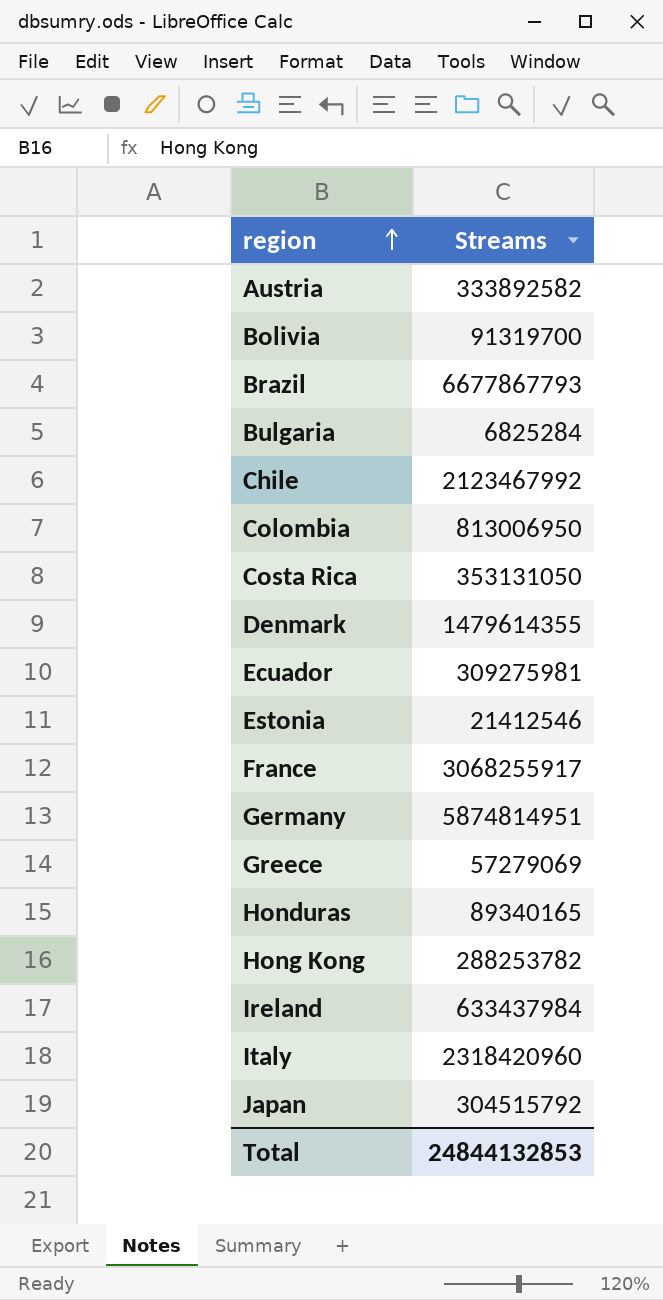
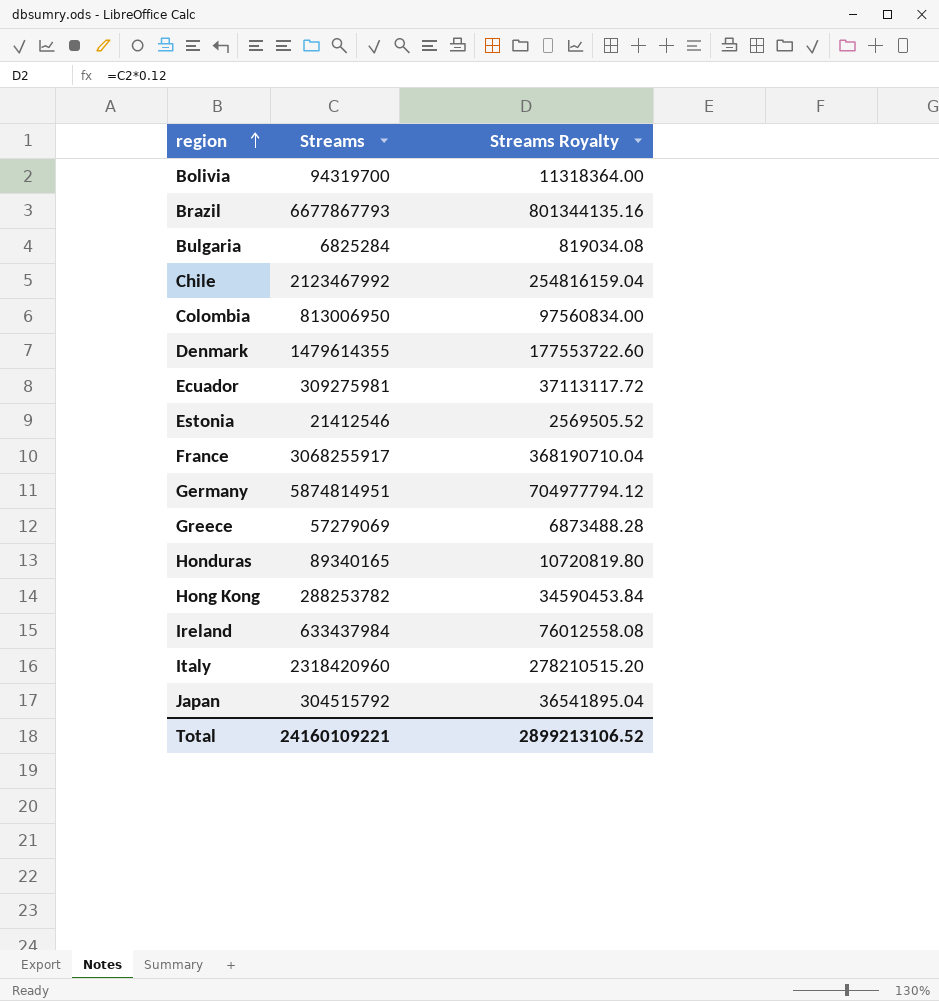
column Streams Royalty | formula: none -> [Streams] * 0.12
row Austria: 333892582 -> none
row Costa Rica: 353131050 -> none
Bolivia | Streams: 91319700 -> 94319700
Total | Streams: 24844132853 -> 24160109221

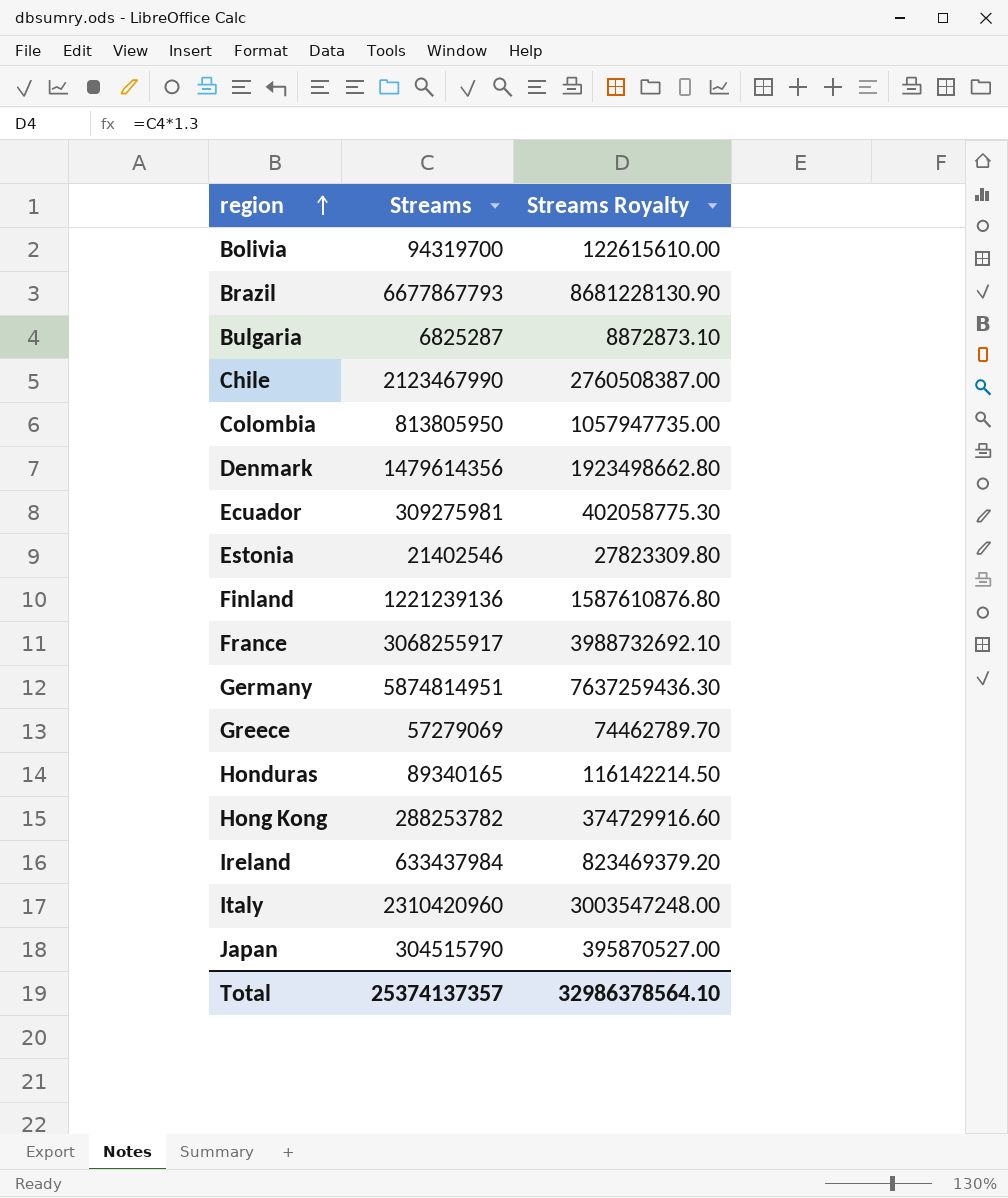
column Streams Royalty | formula: [Streams] * 0.12 -> [Streams] * 1.3
Bulgaria | Streams: 6825284 -> 6825287
Chile | Streams: 2123467992 -> 2123467990
Colombia | Streams: 813006950 -> 813805950
Denmark | Streams: 1479614355 -> 1479614356
Estonia | Streams: 21412546 -> 21402546
row Finland: none -> 1221239136 | 1587610876.80
Italy | Streams: 2318420960 -> 2310420960
Japan | Streams: 304515792 -> 304515790
Total | Streams: 24160109221 -> 25374137357
Total | Streams Royalty: 2899213106.52 -> 32986378564.10

